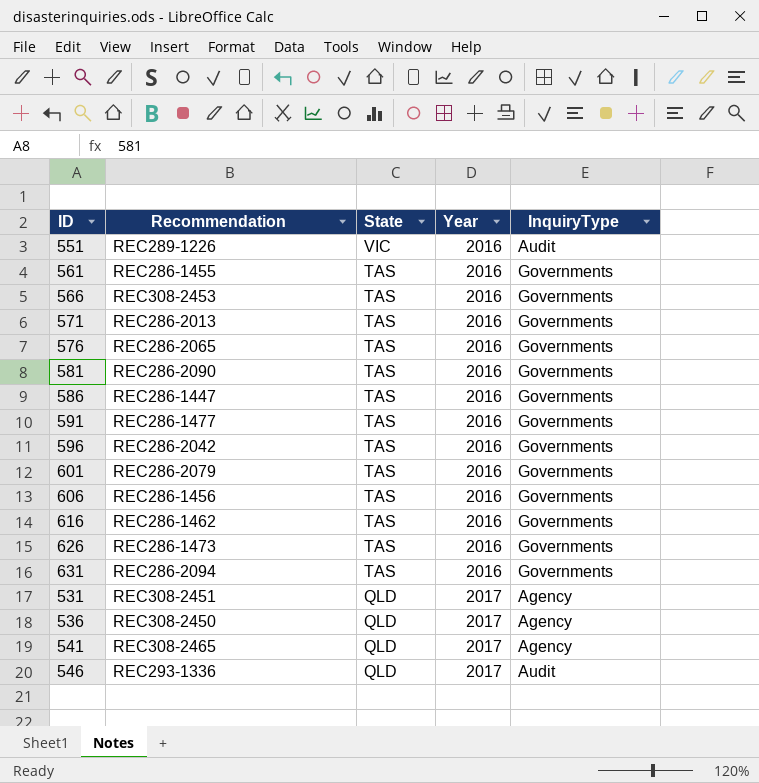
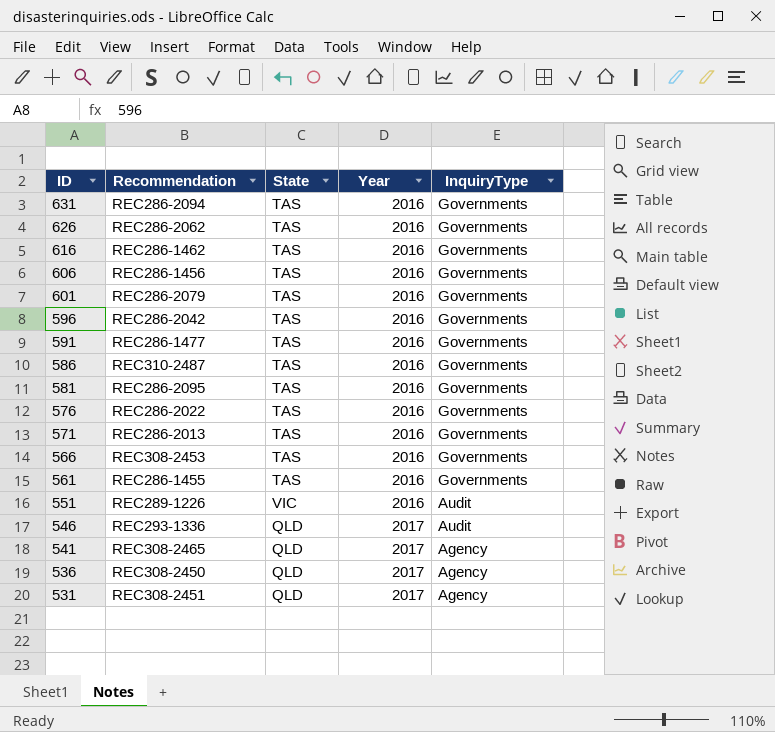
row order: State descending -> ID descending
626 | Recommendation: REC286-1473 -> REC286-2062
586 | Recommendation: REC286-1447 -> REC310-2487
581 | Recommendation: REC286-2090 -> REC286-2095
576 | Recommendation: REC286-2065 -> REC286-2022

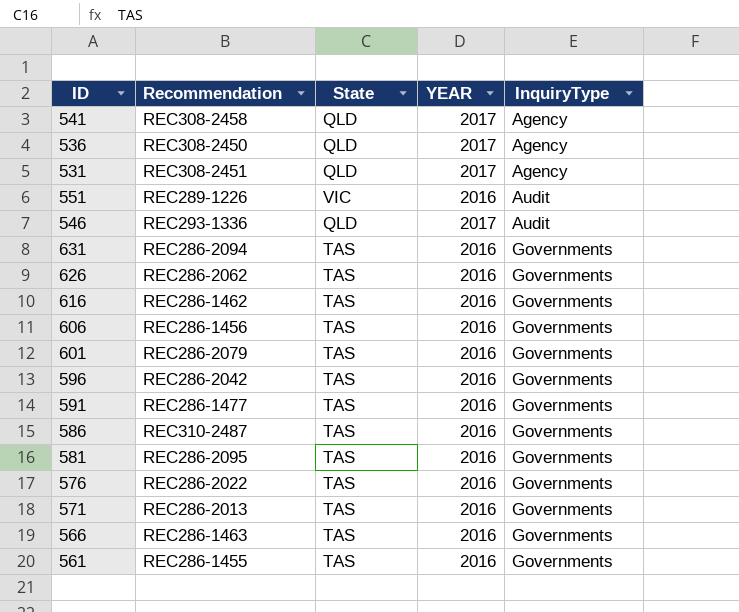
row order: ID descending -> InquiryType ascending
column name: Year -> YEAR
541 | Recommendation: REC308-2465 -> REC308-2458
566 | Recommendation: REC308-2453 -> REC286-1463

